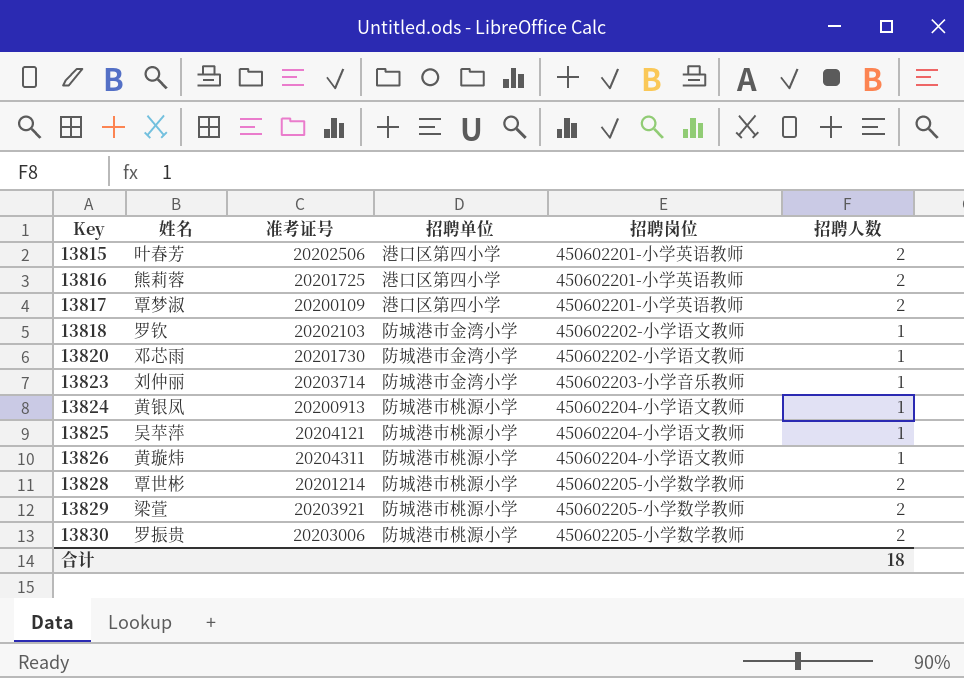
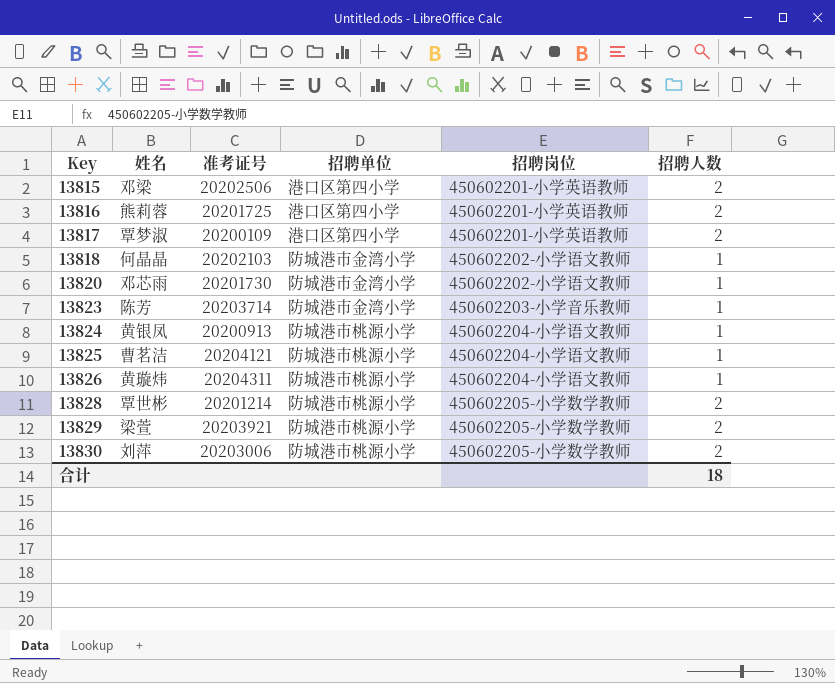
13815 | 姓名: 叶春芳 -> 邓梁
13818 | 姓名: 罗钦 -> 何晶晶
13823 | 姓名: 刘仲丽 -> 陈芳
13825 | 姓名: 吴苹萍 -> 曹茗洁
13830 | 姓名: 罗振贵 -> 刘萍

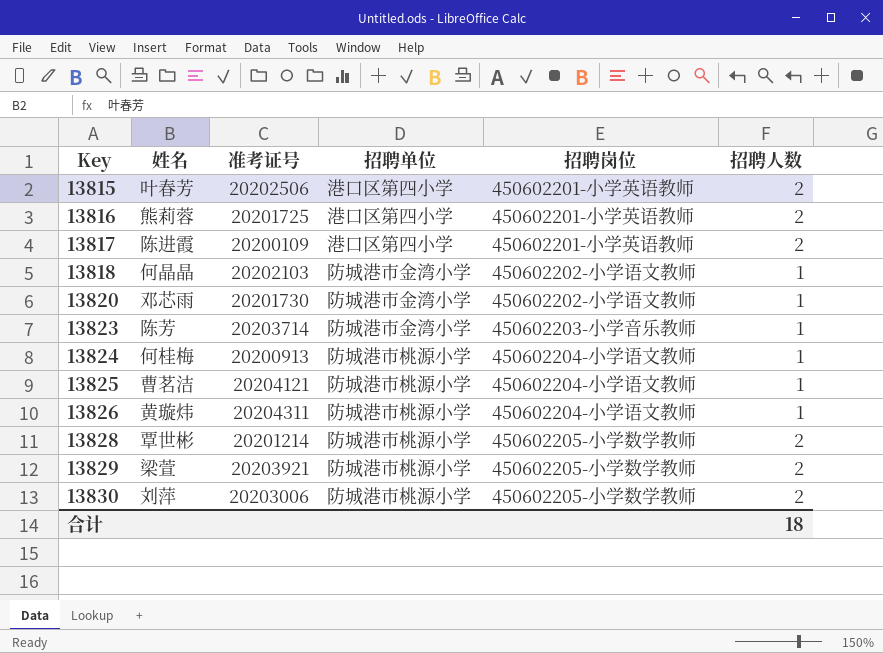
13815 | 姓名: 邓梁 -> 叶春芳
13817 | 姓名: 覃梦淑 -> 陈进霞
13824 | 姓名: 黄银凤 -> 何桂梅

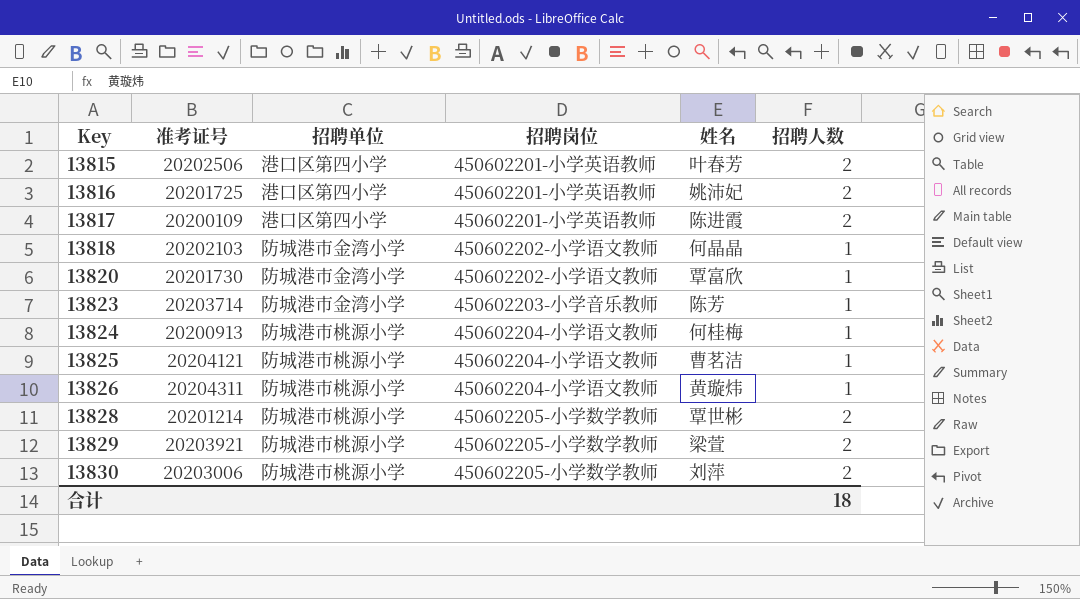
column 姓名 | position: 2 -> 5
13816 | 姓名: 熊莉蓉 -> 姚沛妃
13820 | 姓名: 邓芯雨 -> 覃富欣

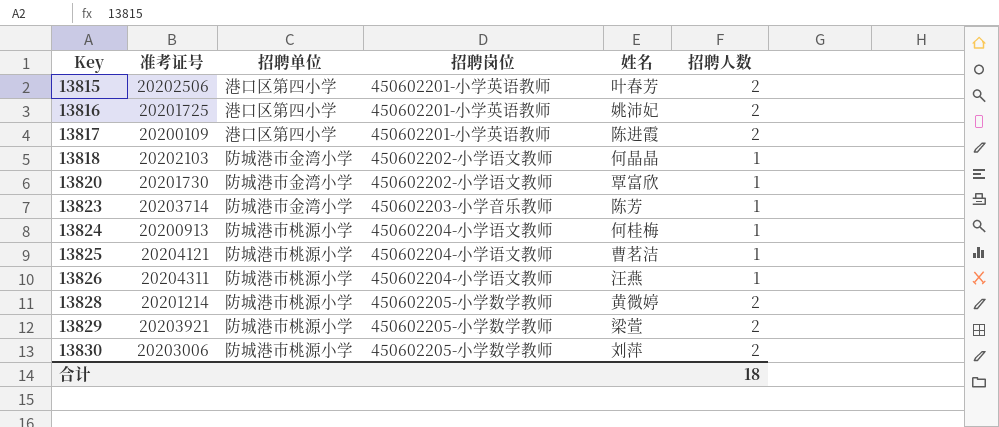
13826 | 姓名: 黄璇炜 -> 汪燕
13828 | 姓名: 覃世彬 -> 黄微婷

